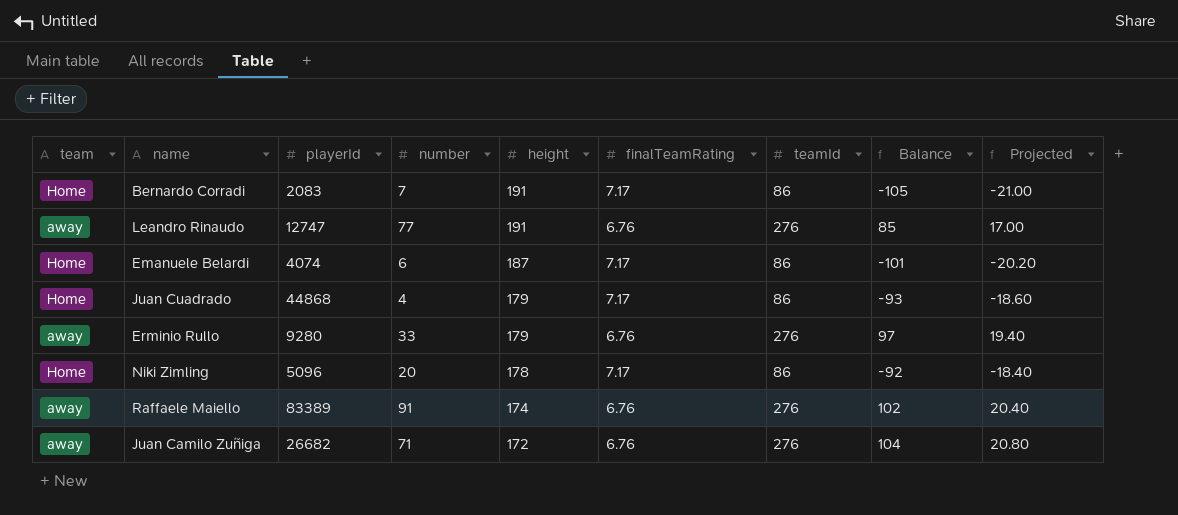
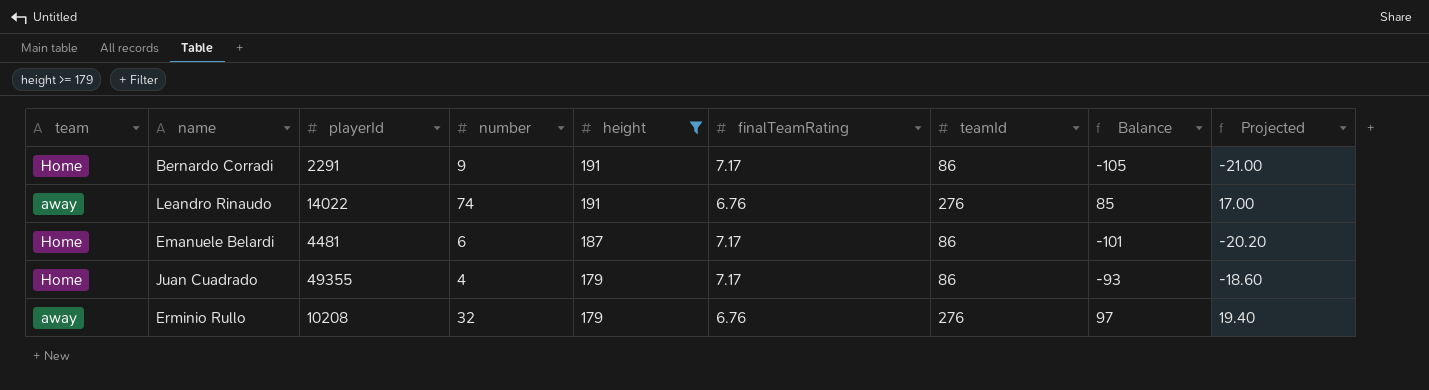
filter: none -> height >= 179
Bernardo Corradi | playerId: 2083 -> 2291
Bernardo Corradi | number: 7 -> 9
Leandro Rinaudo | playerId: 12747 -> 14022
Leandro Rinaudo | number: 77 -> 74
Emanuele Belardi | playerId: 4074 -> 4481
Juan Cuadrado | playerId: 44868 -> 49355
Erminio Rullo | playerId: 9280 -> 10208
Erminio Rullo | number: 33 -> 32

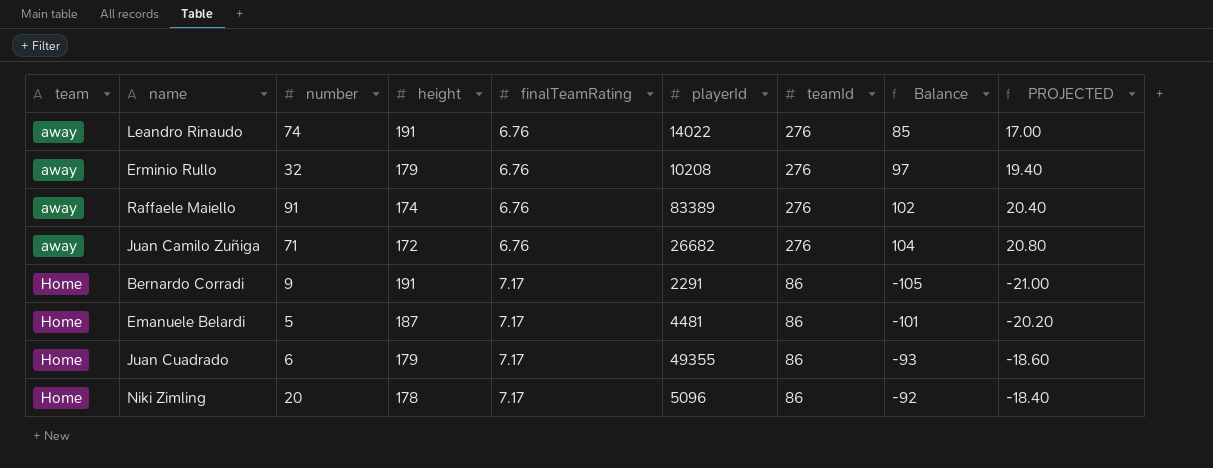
filter: height >= 179 -> none
row order: height descending -> team ascending
column playerId | position: 3 -> 6
column name: Projected -> PROJECTED
Emanuele Belardi | number: 6 -> 5
Juan Cuadrado | number: 4 -> 6

